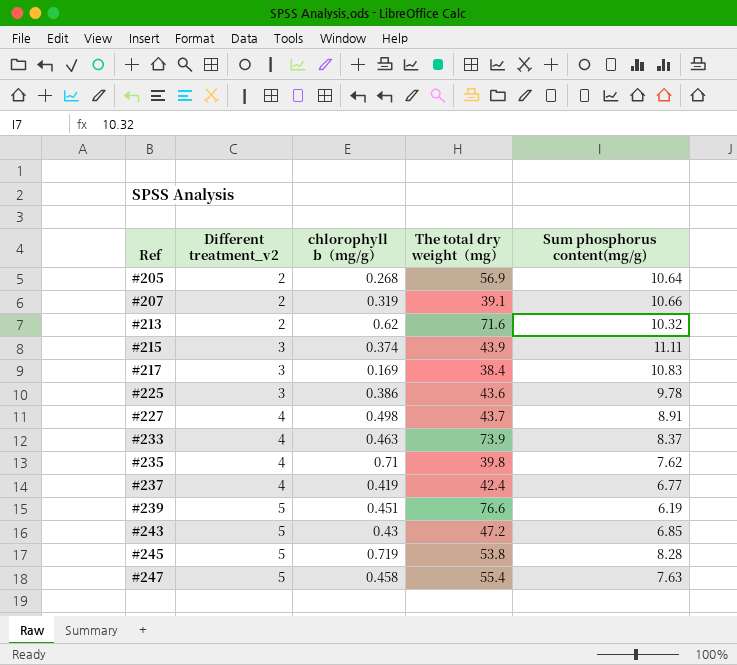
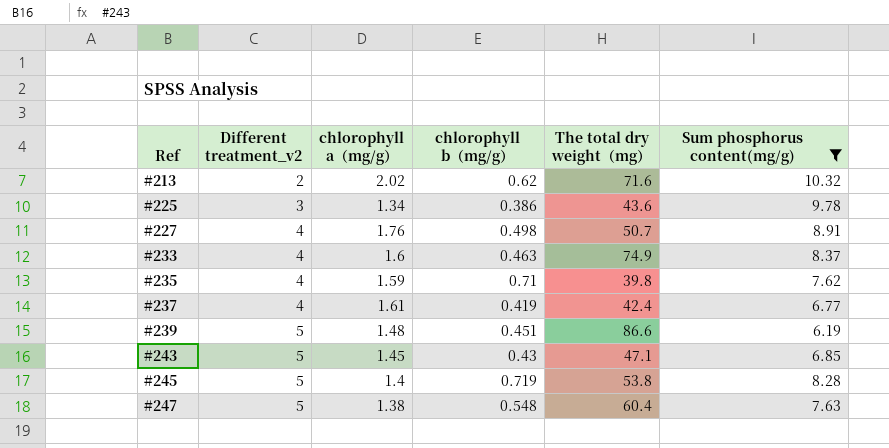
filter: none -> Sum phosphorus content(mg/g) <= 10.32
column chlorophyll a（mg/g） | position: none -> 3
#227 | The total dry weight（mg）: 43.7 -> 50.7
#233 | The total dry weight（mg）: 73.9 -> 74.9
#239 | The total dry weight（mg）: 76.6 -> 86.6
#243 | The total dry weight（mg）: 47.2 -> 47.1
#247 | chlorophyll b（mg/g）: 0.458 -> 0.548
#247 | The total dry weight（mg）: 55.4 -> 60.4

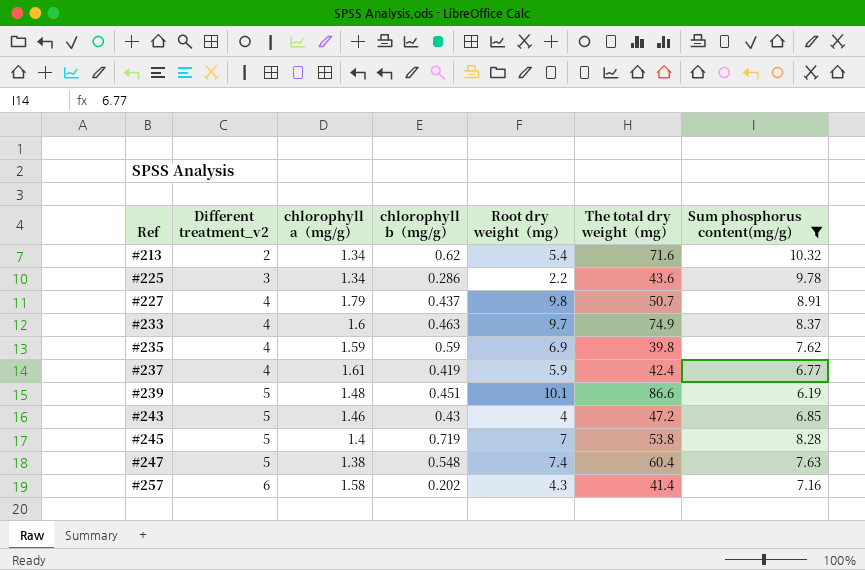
column Root dry weight（mg） | position: none -> 5
#213 | chlorophyll a（mg/g）: 2.02 -> 1.34
#225 | chlorophyll b（mg/g）: 0.386 -> 0.286
#227 | chlorophyll a（mg/g）: 1.76 -> 1.79
#227 | chlorophyll b（mg/g）: 0.498 -> 0.437
#235 | chlorophyll b（mg/g）: 0.71 -> 0.59
#243 | chlorophyll a（mg/g）: 1.45 -> 1.46
#243 | The total dry weight（mg）: 47.1 -> 47.2
row #257: none -> 6 | 1.58 | 0.202 | 4.3 | 41.4 | 7.16

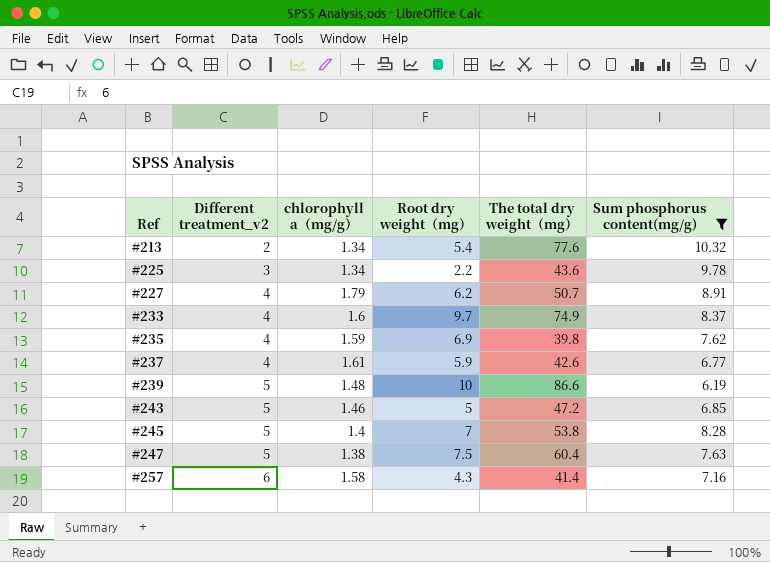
column chlorophyll b（mg/g） | position: 4 -> none
#213 | The total dry weight（mg）: 71.6 -> 77.6
#227 | Root dry weight（mg）: 9.8 -> 6.2
#237 | The total dry weight（mg）: 42.4 -> 42.6
#239 | Root dry weight（mg）: 10.1 -> 10
#243 | Root dry weight（mg）: 4 -> 5
#247 | Root dry weight（mg）: 7.4 -> 7.5

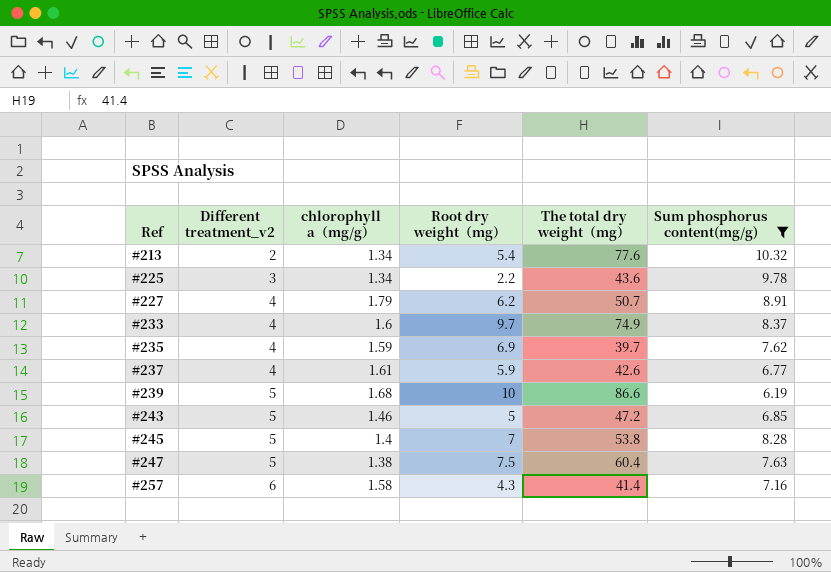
#235 | The total dry weight（mg）: 39.8 -> 39.7
#239 | chlorophyll a（mg/g）: 1.48 -> 1.68

